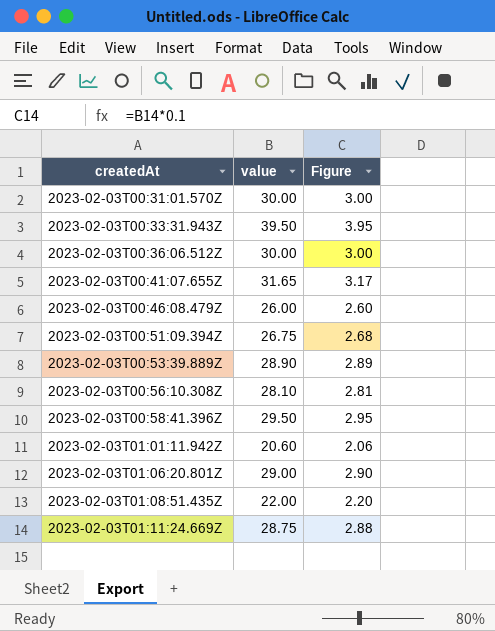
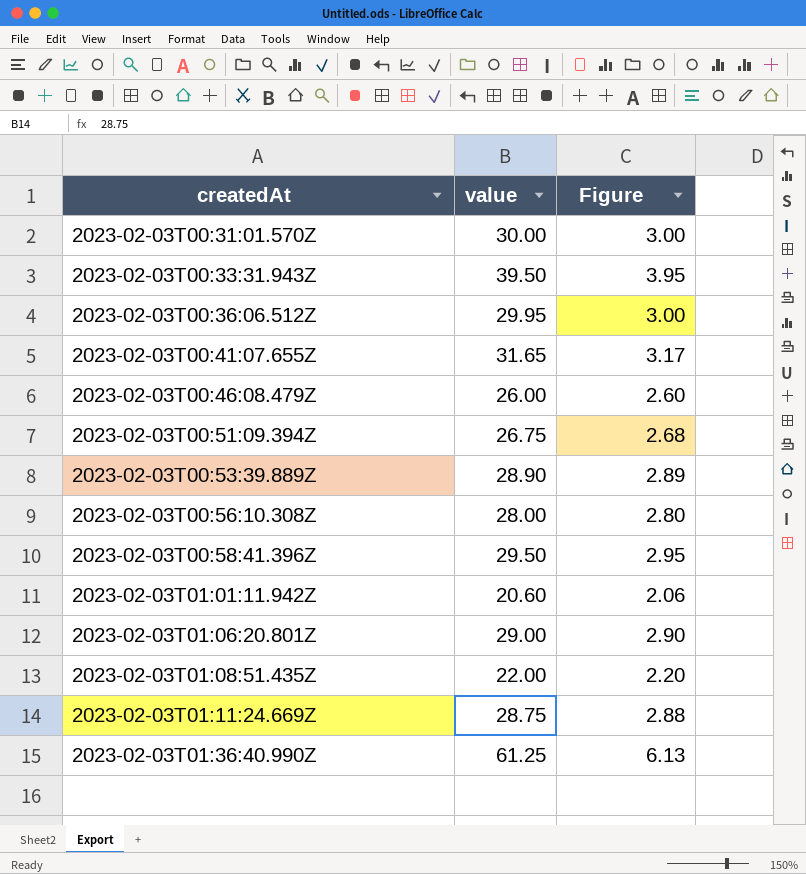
2023-02-03T00:36:06.512Z | value: 30.00 -> 29.95
2023-02-03T00:56:10.308Z | value: 28.10 -> 28.00
2023-02-03T00:56:10.308Z | Figure: 2.81 -> 2.80
row 2023-02-03T01:36:40.990Z: none -> 61.25 | 6.13

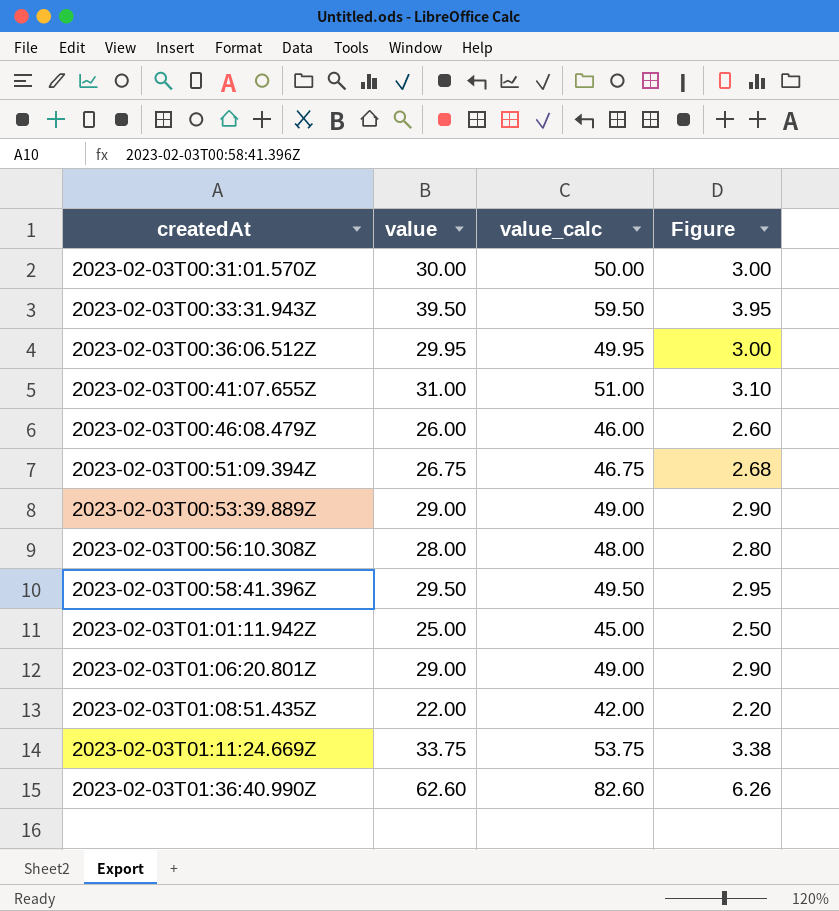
column value_calc | formula: none -> [value] + 20
2023-02-03T00:41:07.655Z | value: 31.65 -> 31.00
2023-02-03T00:41:07.655Z | Figure: 3.17 -> 3.10
2023-02-03T00:53:39.889Z | value: 28.90 -> 29.00
2023-02-03T00:53:39.889Z | Figure: 2.89 -> 2.90
2023-02-03T01:01:11.942Z | value: 20.60 -> 25.00
2023-02-03T01:01:11.942Z | Figure: 2.06 -> 2.50
2023-02-03T01:11:24.669Z | value: 28.75 -> 33.75
2023-02-03T01:11:24.669Z | Figure: 2.88 -> 3.38
2023-02-03T01:36:40.990Z | value: 61.25 -> 62.60
2023-02-03T01:36:40.990Z | Figure: 6.13 -> 6.26

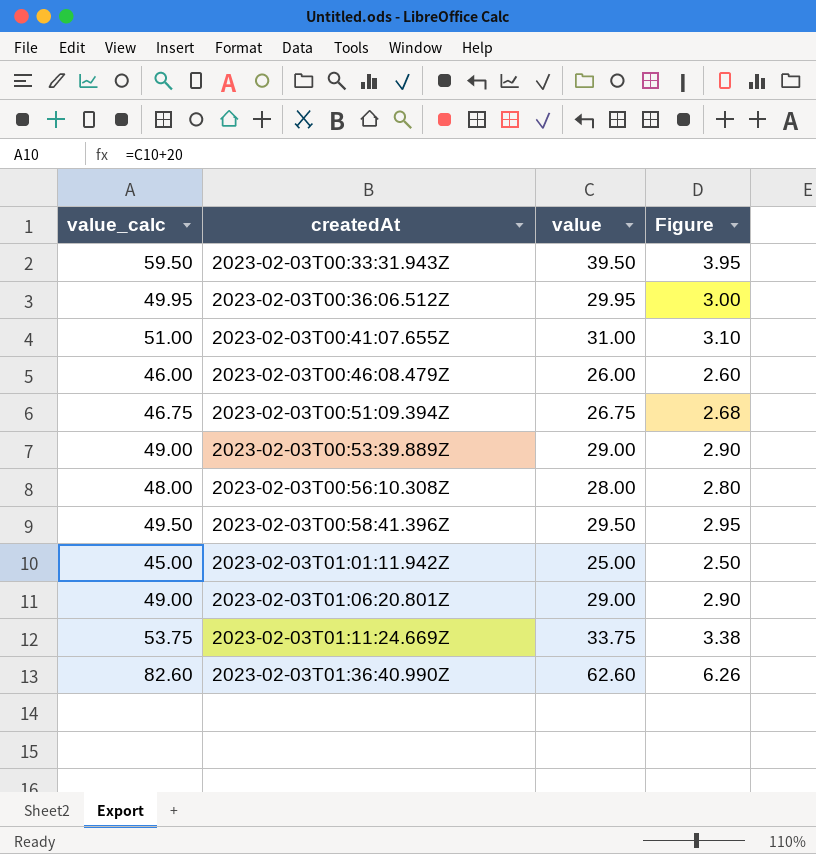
column value_calc | position: 3 -> 1
row 2023-02-03T00:31:01.570Z: 30.00 | 50.00 | 3.00 -> none
row 2023-02-03T01:08:51.435Z: 22.00 | 42.00 | 2.20 -> none

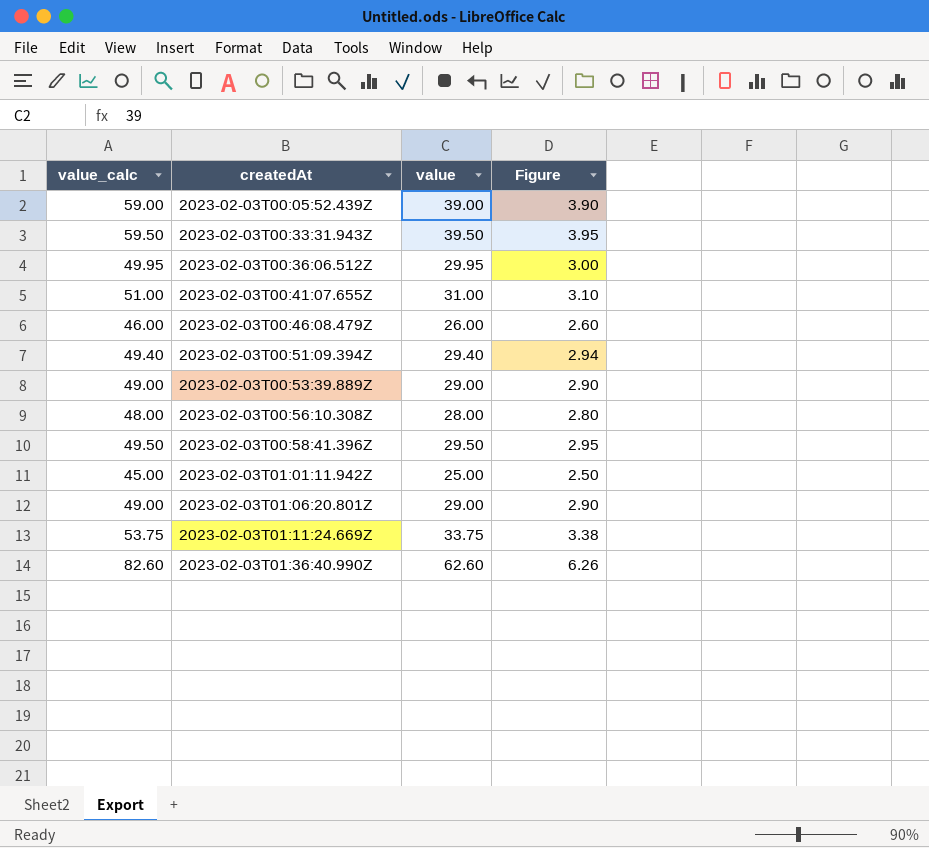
row 2023-02-03T00:05:52.439Z: none -> 59.00 | 39.00 | 3.90
2023-02-03T00:51:09.394Z | value_calc: 46.75 -> 49.40
2023-02-03T00:51:09.394Z | value: 26.75 -> 29.40
2023-02-03T00:51:09.394Z | Figure: 2.68 -> 2.94

